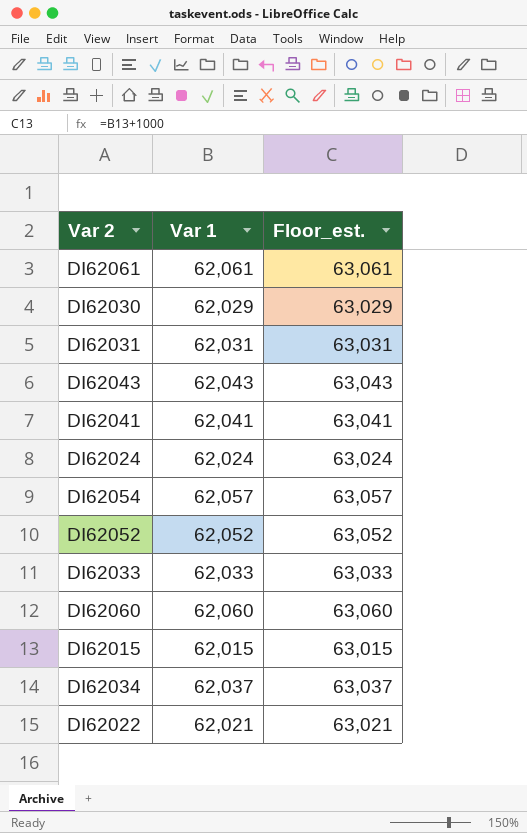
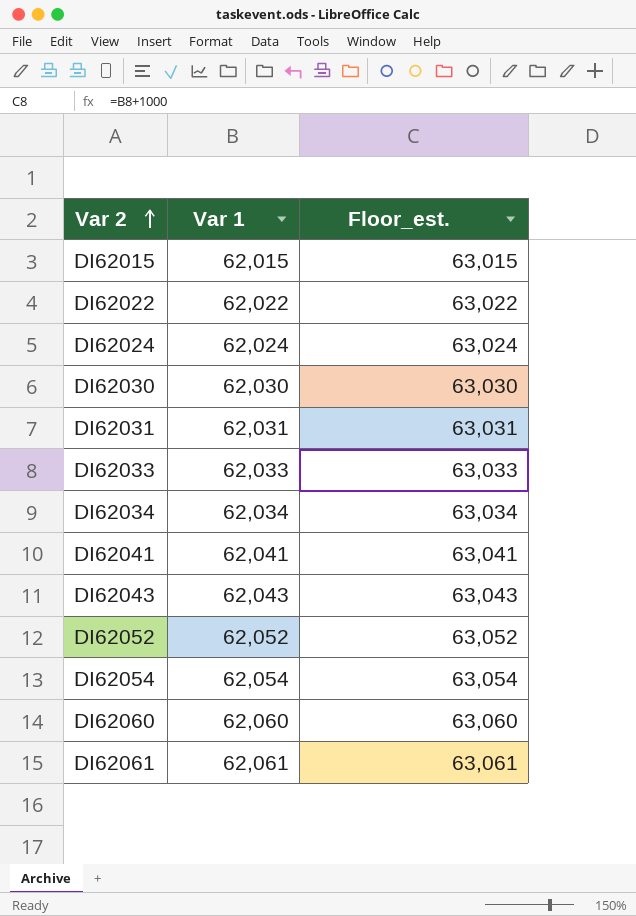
row order: none -> Var 2 ascending
DI62022 | Var 1: 62,021 -> 62,022
DI62022 | Floor_est.: 63,021 -> 63,022
DI62030 | Var 1: 62,029 -> 62,030
DI62030 | Floor_est.: 63,029 -> 63,030
DI62034 | Var 1: 62,037 -> 62,034
DI62034 | Floor_est.: 63,037 -> 63,034
DI62054 | Var 1: 62,057 -> 62,054
DI62054 | Floor_est.: 63,057 -> 63,054

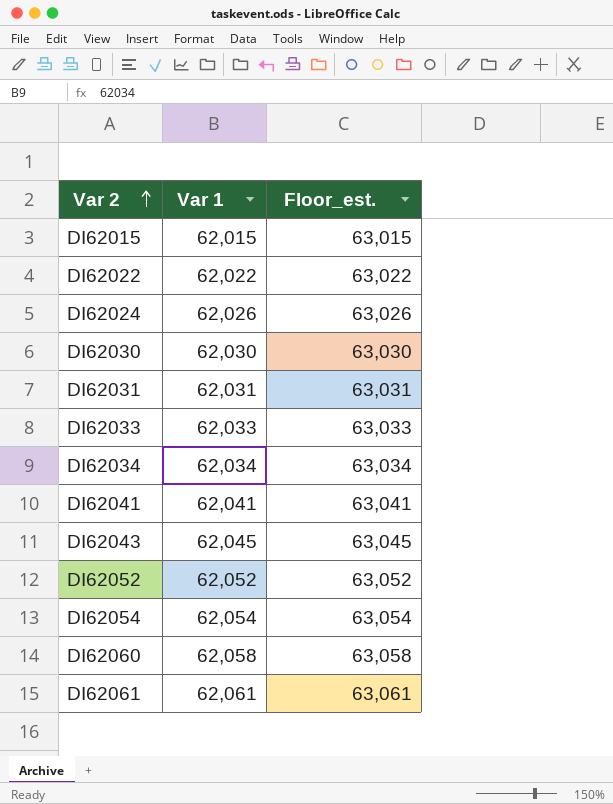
DI62024 | Var 1: 62,024 -> 62,026
DI62024 | Floor_est.: 63,024 -> 63,026
DI62043 | Var 1: 62,043 -> 62,045
DI62043 | Floor_est.: 63,043 -> 63,045
DI62060 | Var 1: 62,060 -> 62,058
DI62060 | Floor_est.: 63,060 -> 63,058

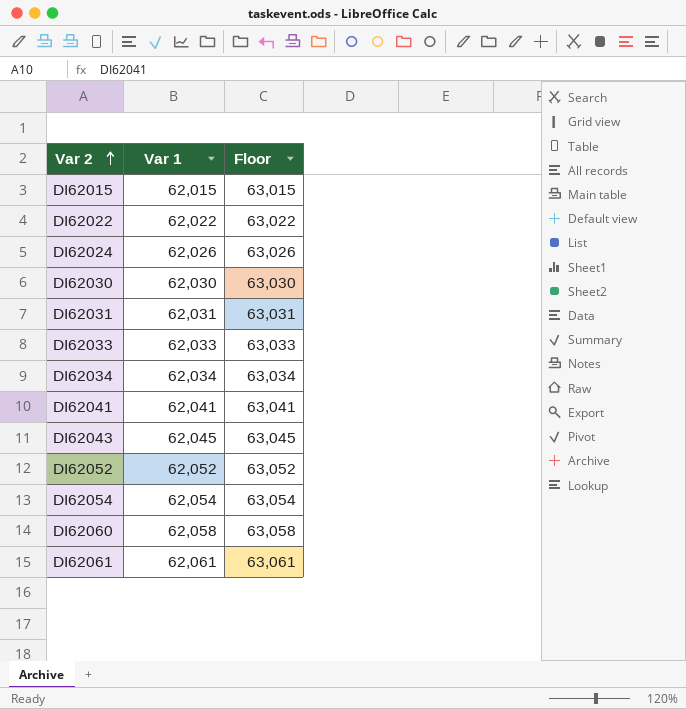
column name: Floor_est. -> Floor

